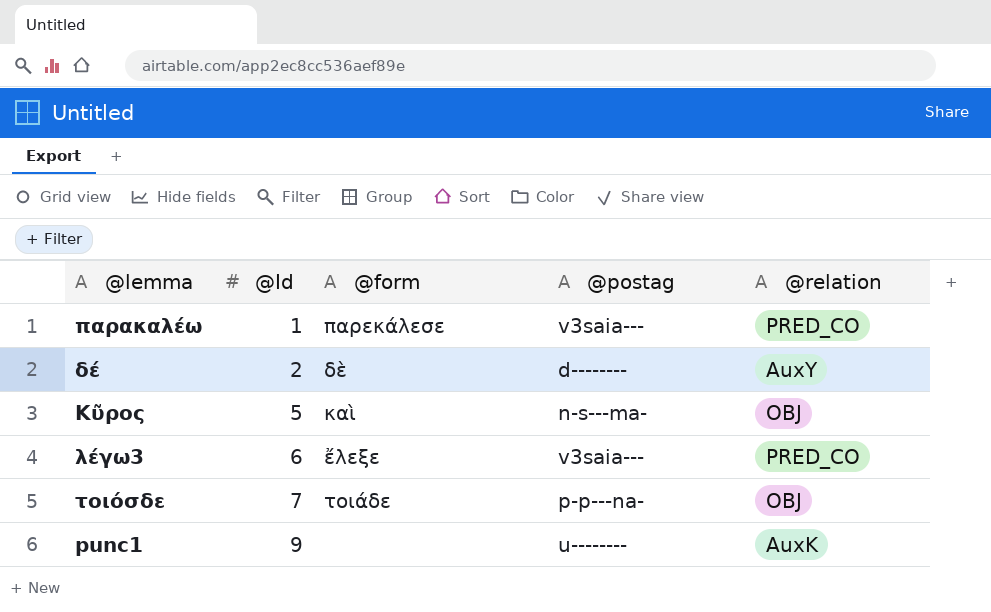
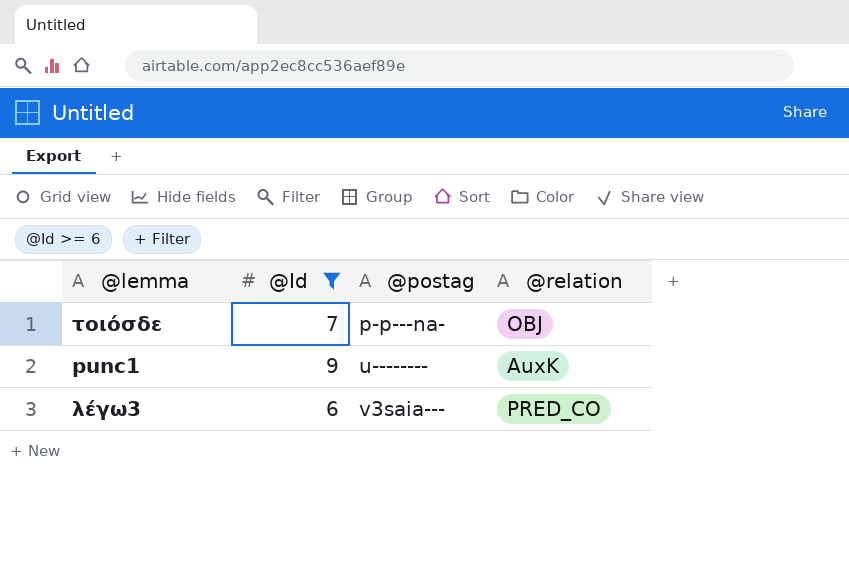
filter: none -> @Id >= 6
row order: @Id ascending -> @postag ascending
column @form | position: 3 -> none

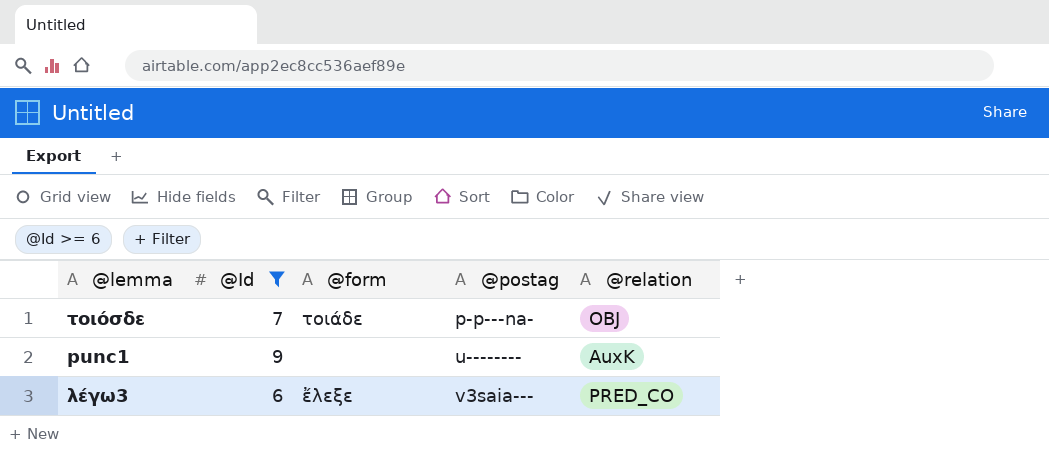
column @form | position: none -> 3

